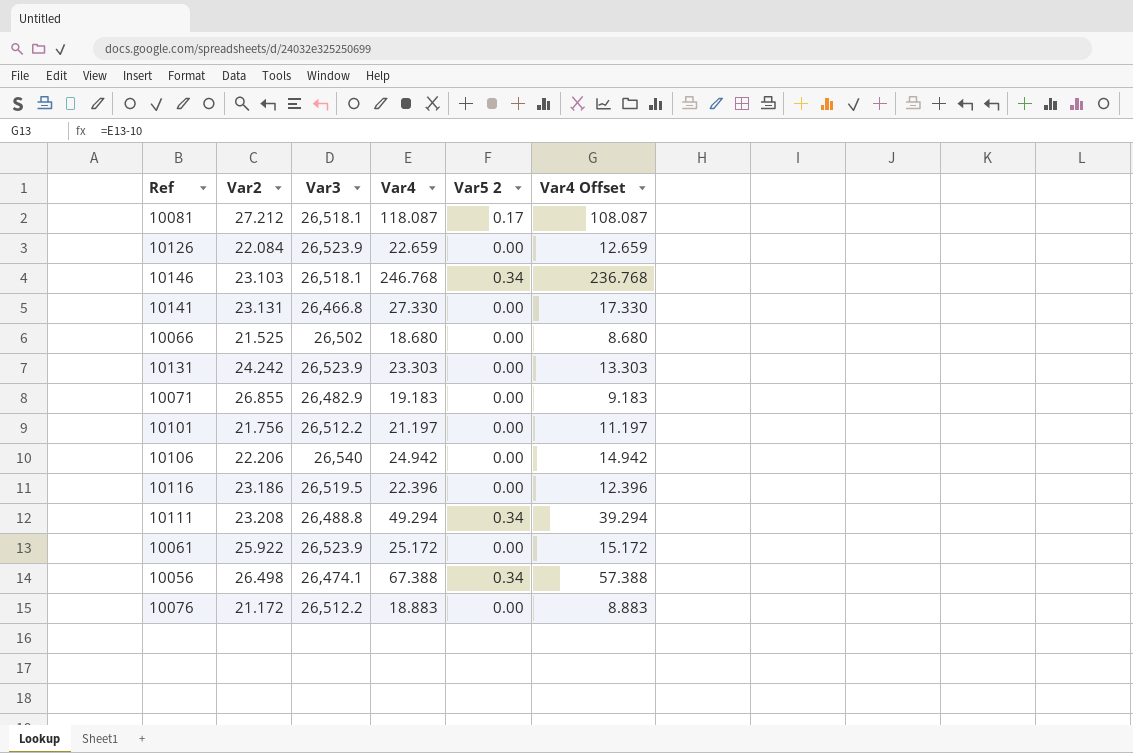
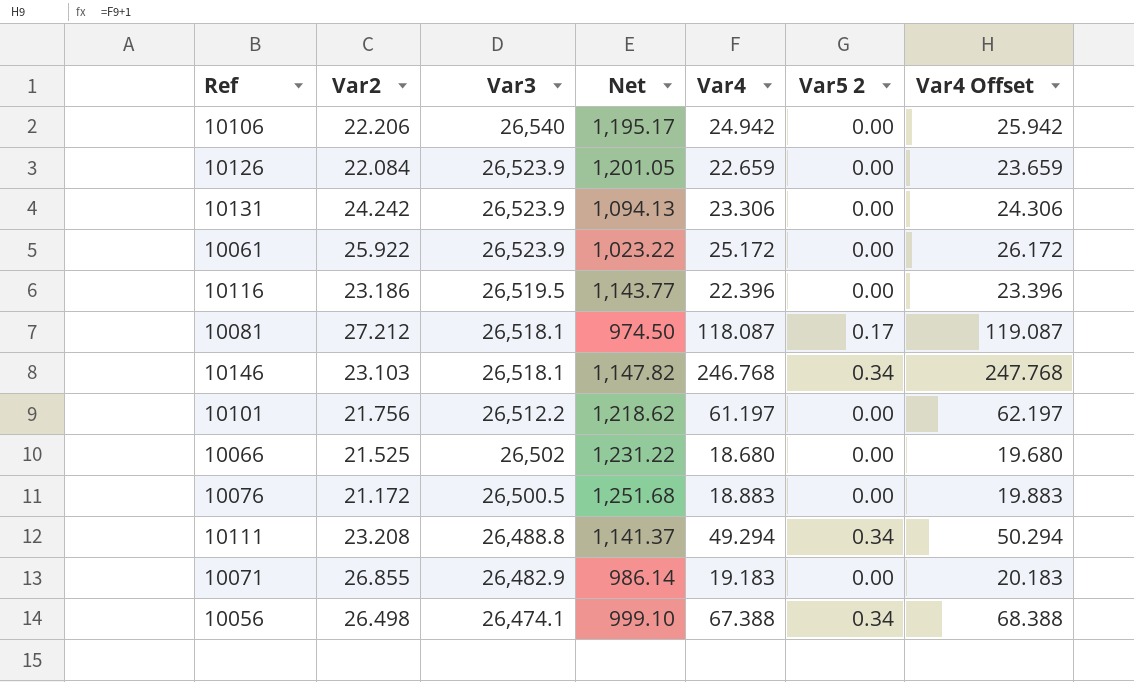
row order: none -> Var3 descending
column Net | formula: none -> [Var3] / [Var2]
column Var4 Offset | formula: [Var4] - 10 -> [Var4] + 1
row 10141: 23.131 | 26,466.8 | 27.330 | 0.00 | 17.330 -> none
10131 | Var4: 23.303 -> 23.306
10101 | Var4: 21.197 -> 61.197
10076 | Var3: 26,512.2 -> 26,500.5

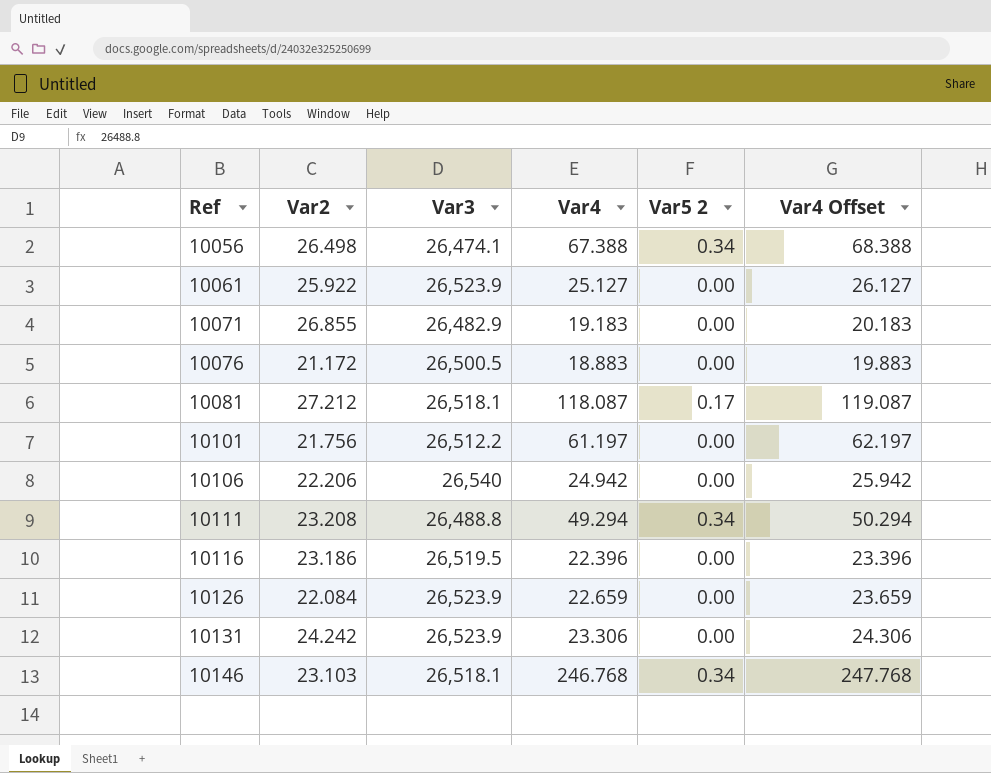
row order: Var3 descending -> Ref ascending
column Net | formula: [Var3] / [Var2] -> none
row 10066: 21.525 | 26,502 | 1,231.22 | 18.680 | 0.00 | 19.680 -> none
10061 | Var4: 25.172 -> 25.127
10061 | Var4 Offset: 26.172 -> 26.127

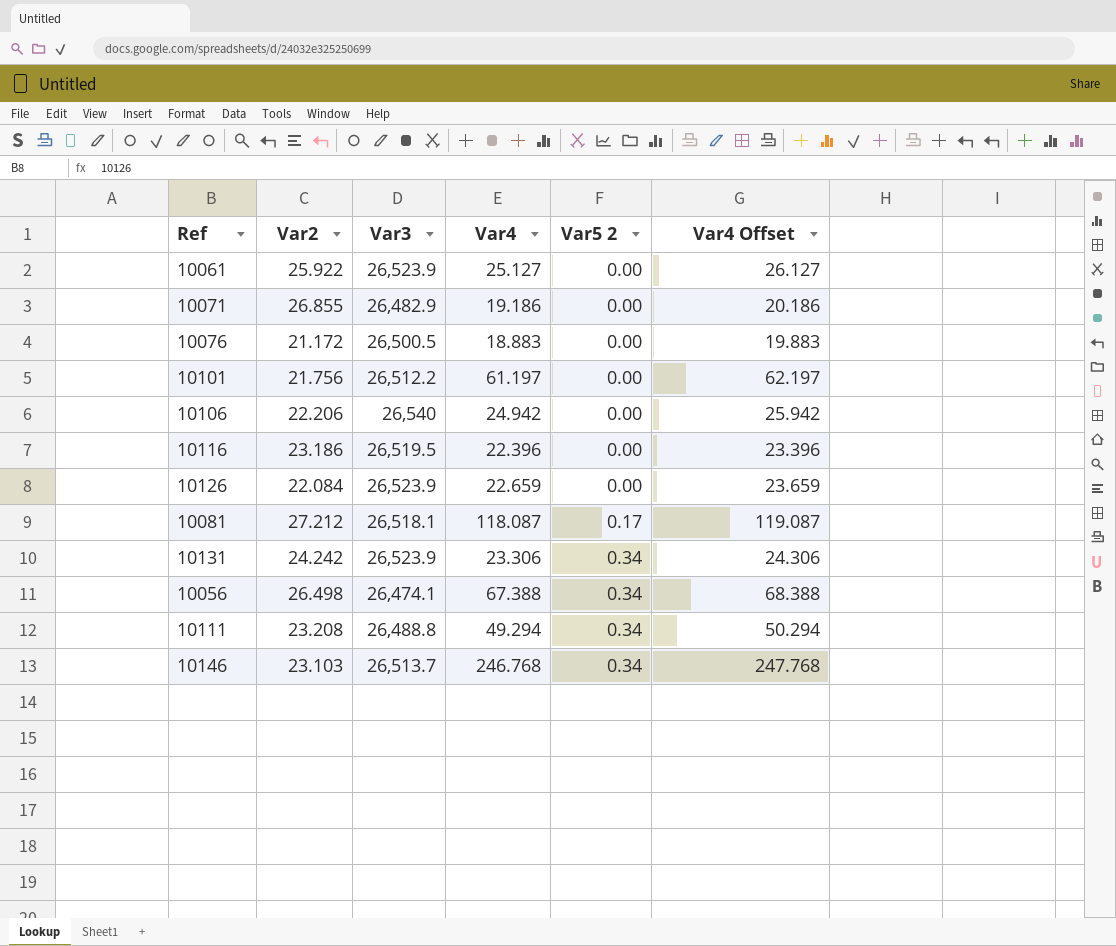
row order: Ref ascending -> Var5 2 ascending
10071 | Var4: 19.183 -> 19.186
10071 | Var4 Offset: 20.183 -> 20.186
10131 | Var5 2: 0.00 -> 0.34
10146 | Var3: 26,518.1 -> 26,513.7

